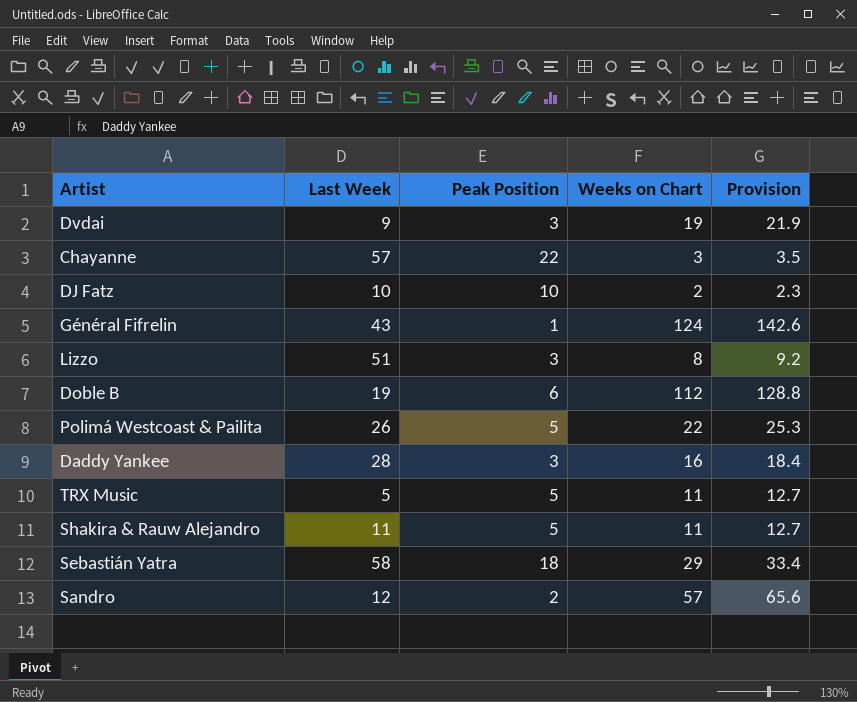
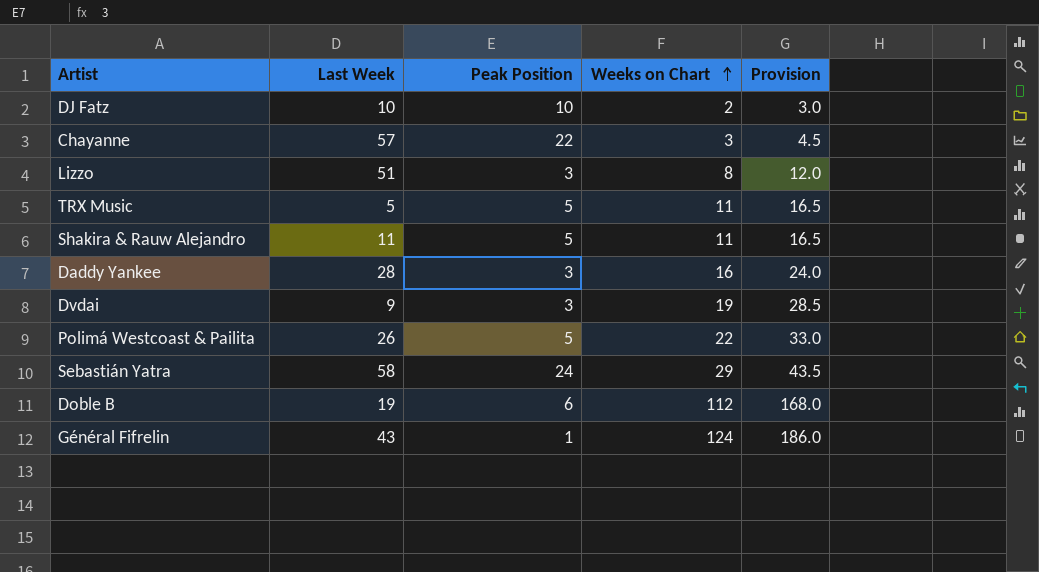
row order: none -> Weeks on Chart ascending
column Provision | formula: [Weeks on Chart] * 1.15 -> [Weeks on Chart] * 1.5
row Sandro: 12 | 2 | 57 | 65.6 -> none
Sebastián Yatra | Peak Position: 18 -> 24

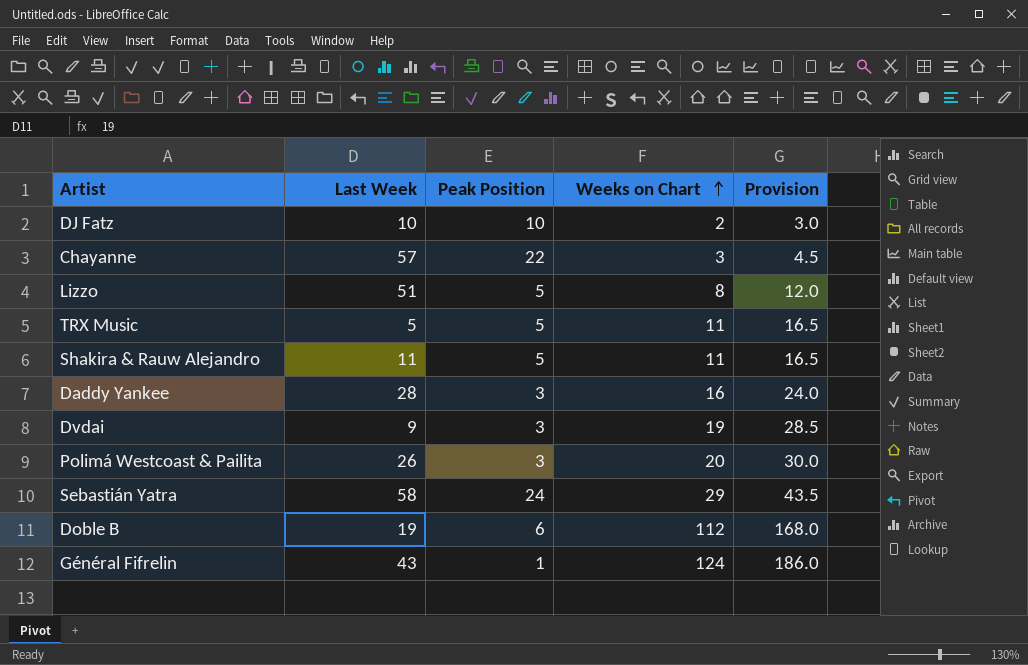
Lizzo | Peak Position: 3 -> 5
Polimá Westcoast & Pailita | Peak Position: 5 -> 3
Polimá Westcoast & Pailita | Weeks on Chart: 22 -> 20
Polimá Westcoast & Pailita | Provision: 33.0 -> 30.0

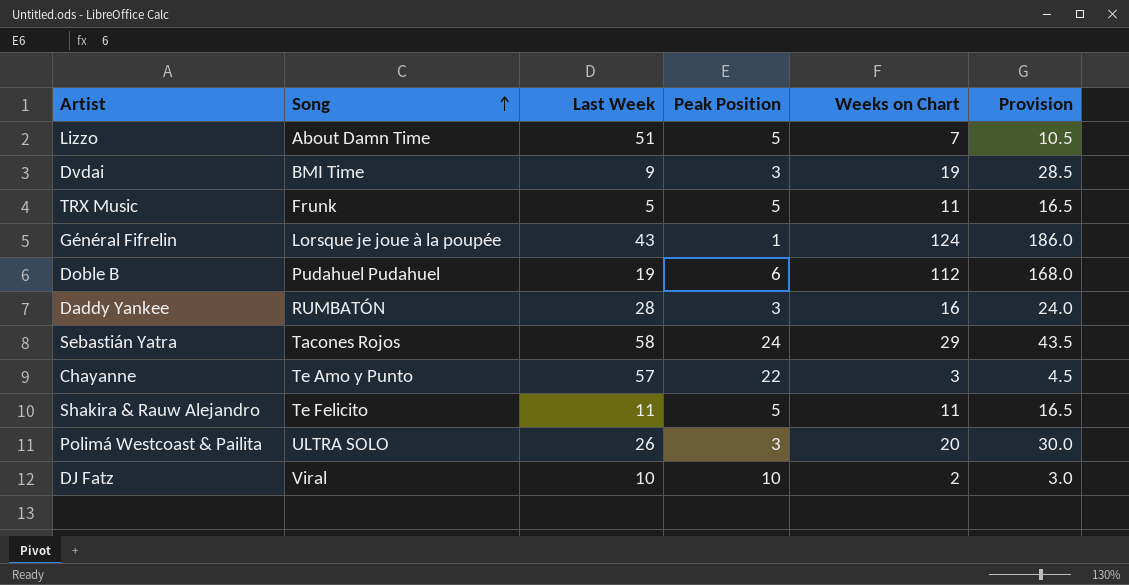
row order: Weeks on Chart ascending -> Song ascending
column Song | position: none -> 2
Lizzo | Weeks on Chart: 8 -> 7
Lizzo | Provision: 12.0 -> 10.5

